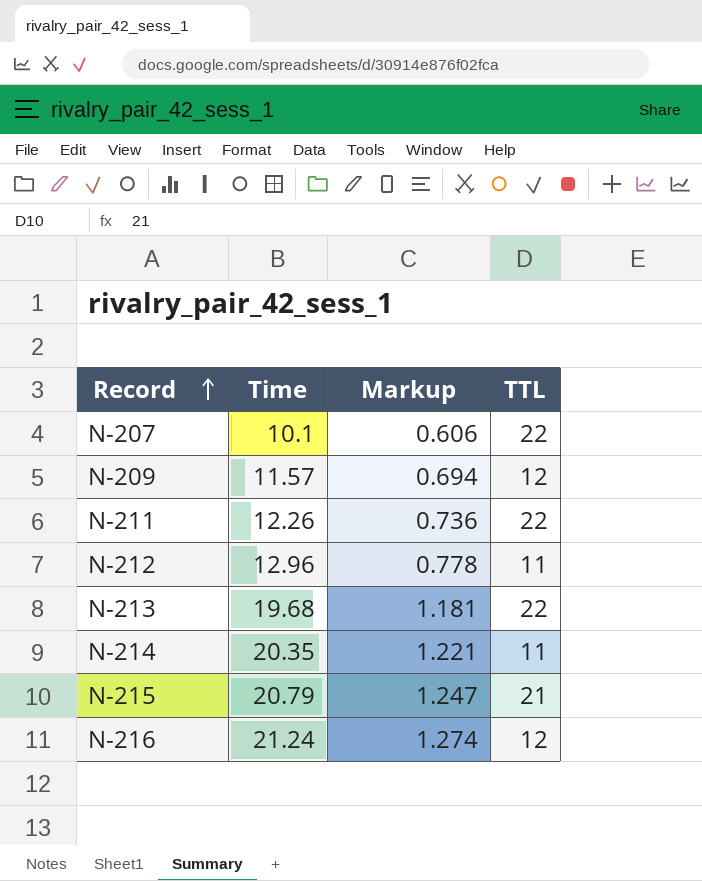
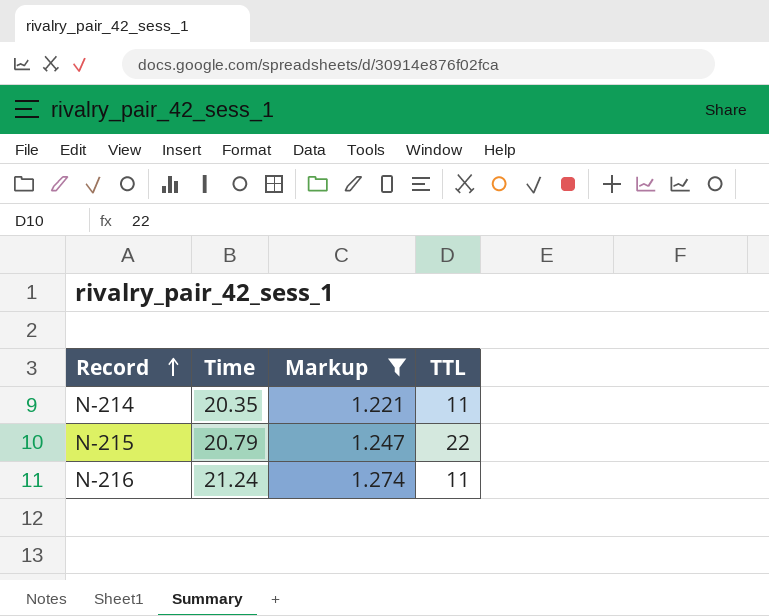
filter: none -> Markup >= 1.221
N-215 | TTL: 21 -> 22
N-216 | TTL: 12 -> 11

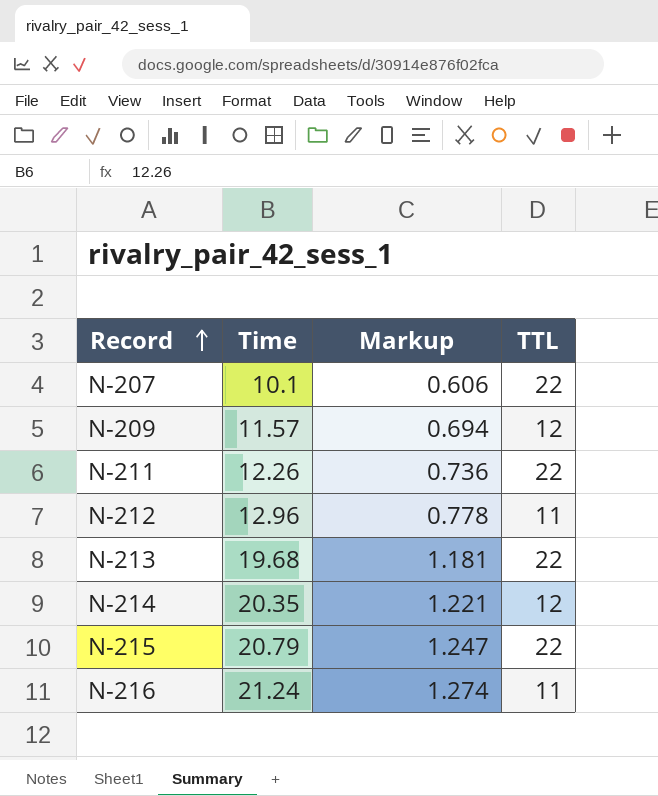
filter: Markup >= 1.221 -> none
N-214 | TTL: 11 -> 12

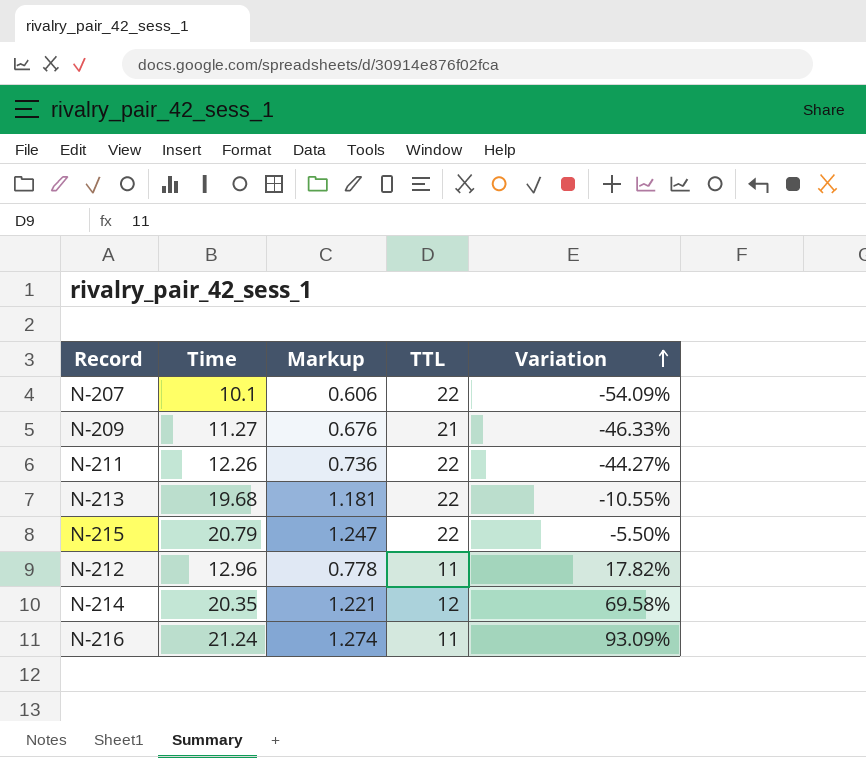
row order: Record ascending -> Variation ascending
column Variation | formula: none -> ([Time] - [TTL]) / [TTL]
N-209 | Time: 11.57 -> 11.27
N-209 | Markup: 0.694 -> 0.676
N-209 | TTL: 12 -> 21

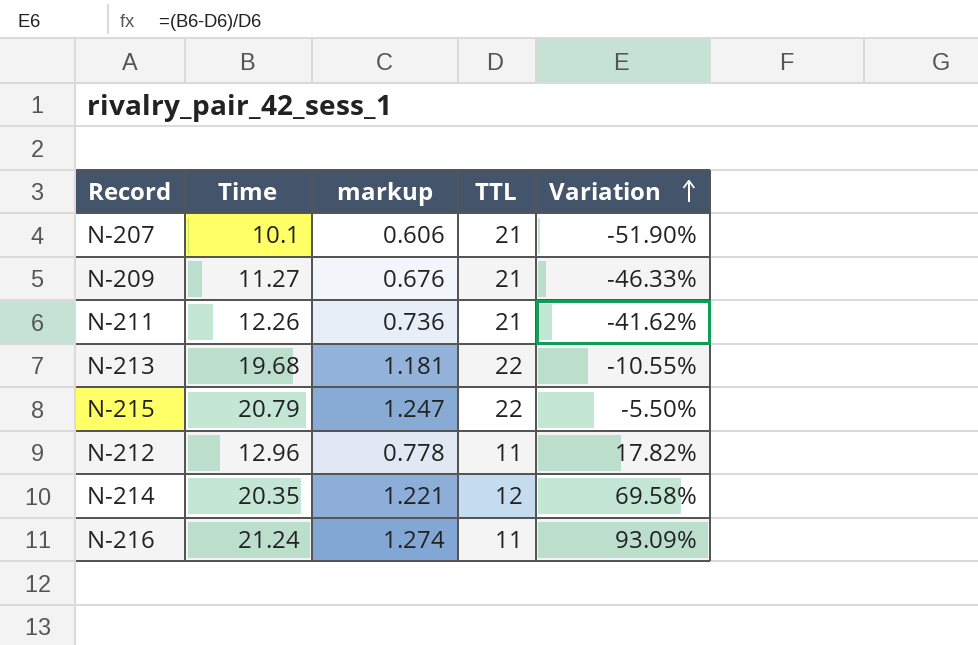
column name: Markup -> markup
N-207 | TTL: 22 -> 21
N-207 | Variation: -54.09% -> -51.90%
N-211 | TTL: 22 -> 21
N-211 | Variation: -44.27% -> -41.62%

